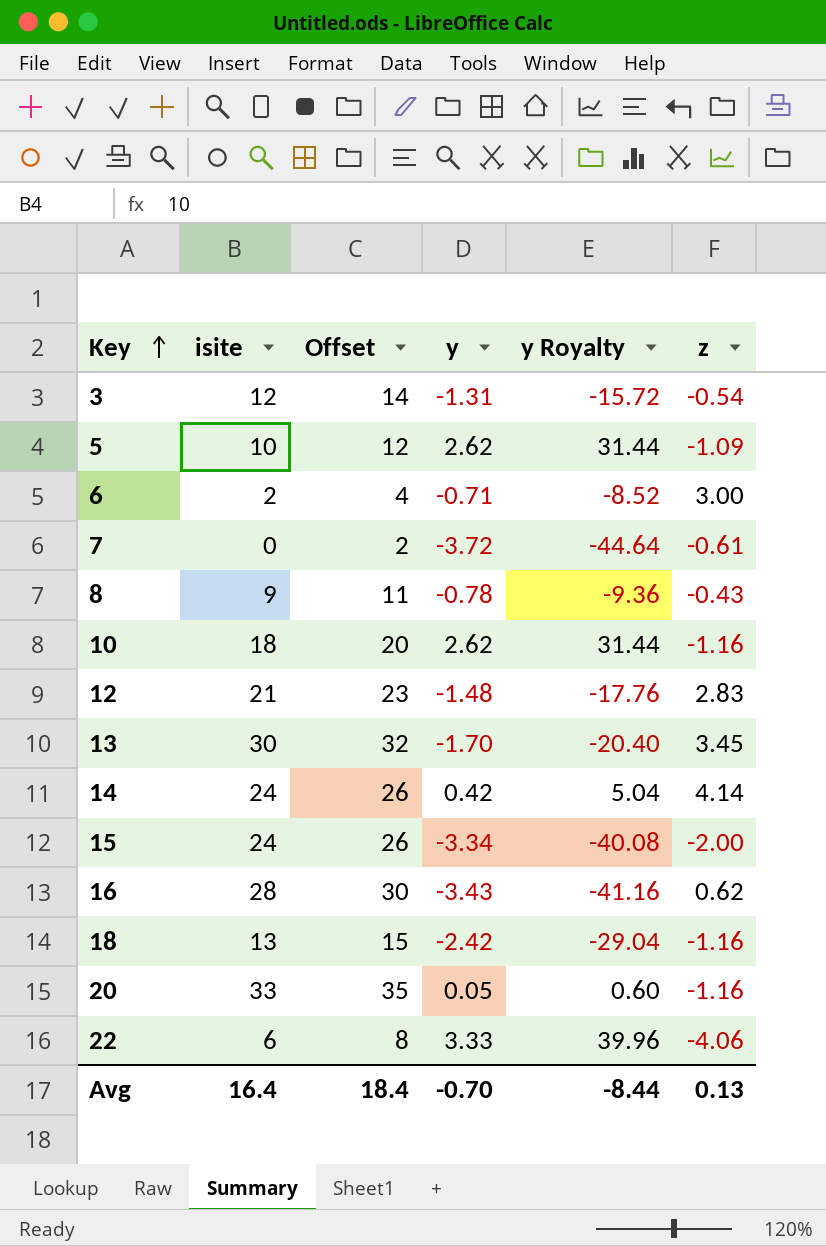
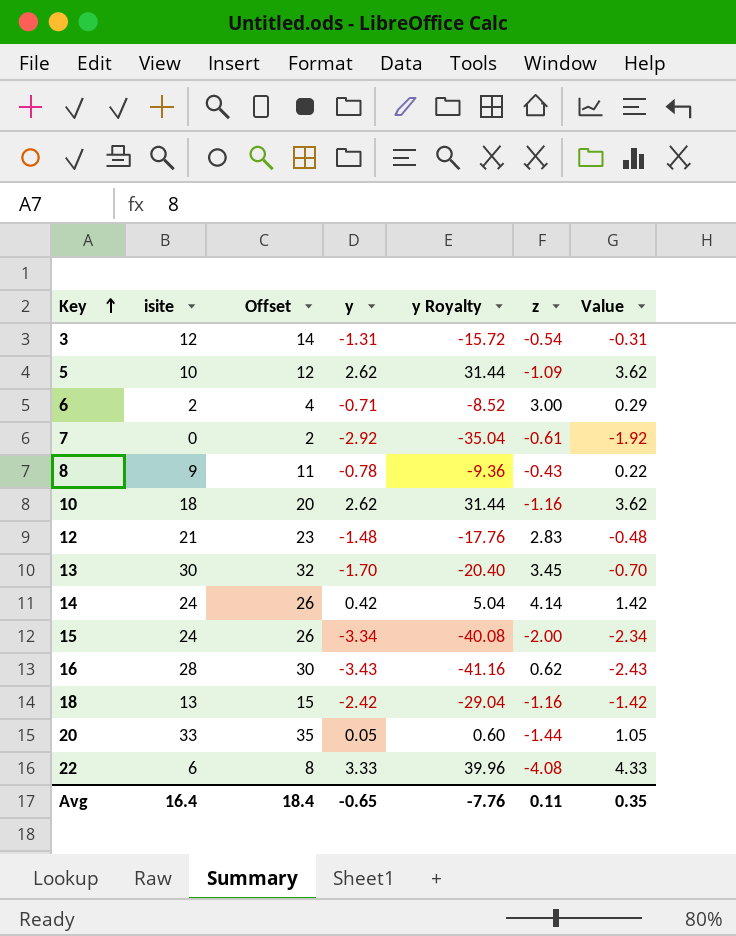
column Value | formula: none -> [y] + 1
7 | y: -3.72 -> -2.92
7 | y Royalty: -44.64 -> -35.04
20 | z: -1.16 -> -1.44
22 | z: -4.06 -> -4.08
Avg | y: -0.70 -> -0.65
Avg | y Royalty: -8.44 -> -7.76
Avg | z: 0.13 -> 0.11

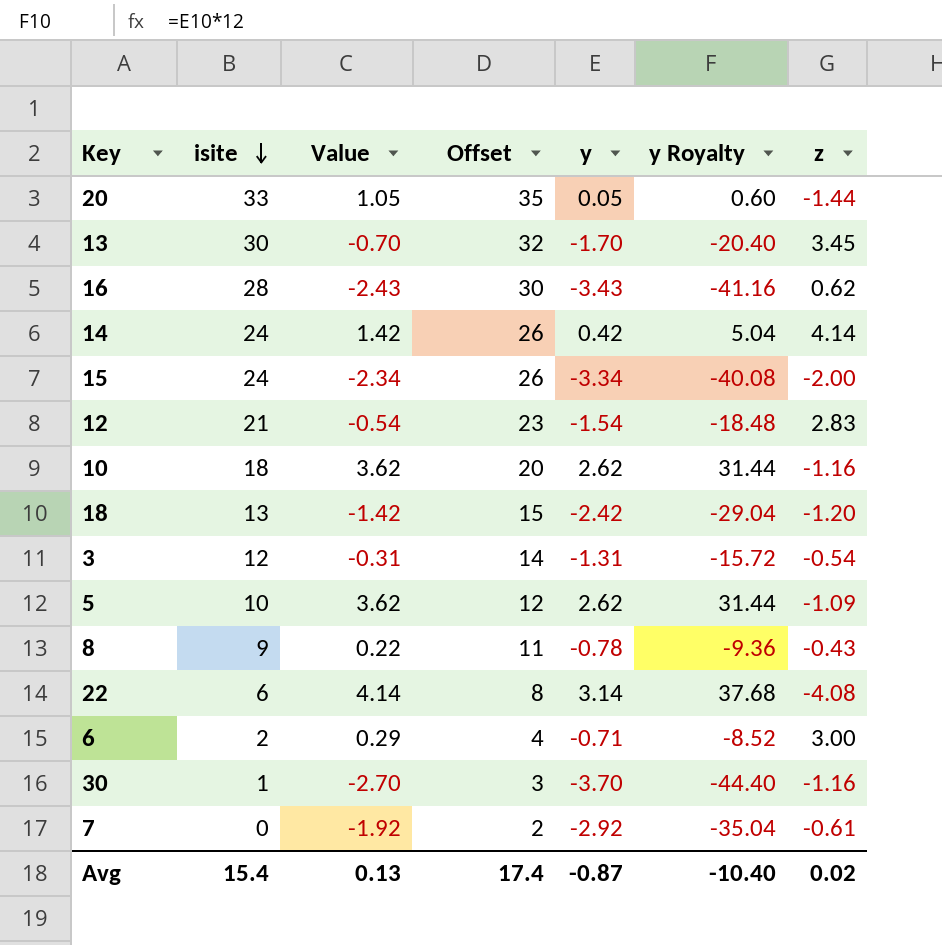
row order: Key ascending -> isite descending
column Value | position: 7 -> 3
12 | Value: -0.48 -> -0.54
12 | y: -1.48 -> -1.54
12 | y Royalty: -17.76 -> -18.48
18 | z: -1.16 -> -1.20
22 | Value: 4.33 -> 4.14
22 | y: 3.33 -> 3.14
22 | y Royalty: 39.96 -> 37.68
row 30: none -> 1 | -2.70 | 3 | -3.70 | -44.40 | -1.16
Avg | isite: 16.4 -> 15.4
Avg | Value: 0.35 -> 0.13
Avg | Offset: 18.4 -> 17.4
Avg | y: -0.65 -> -0.87
Avg | y Royalty: -7.76 -> -10.40
Avg | z: 0.11 -> 0.02

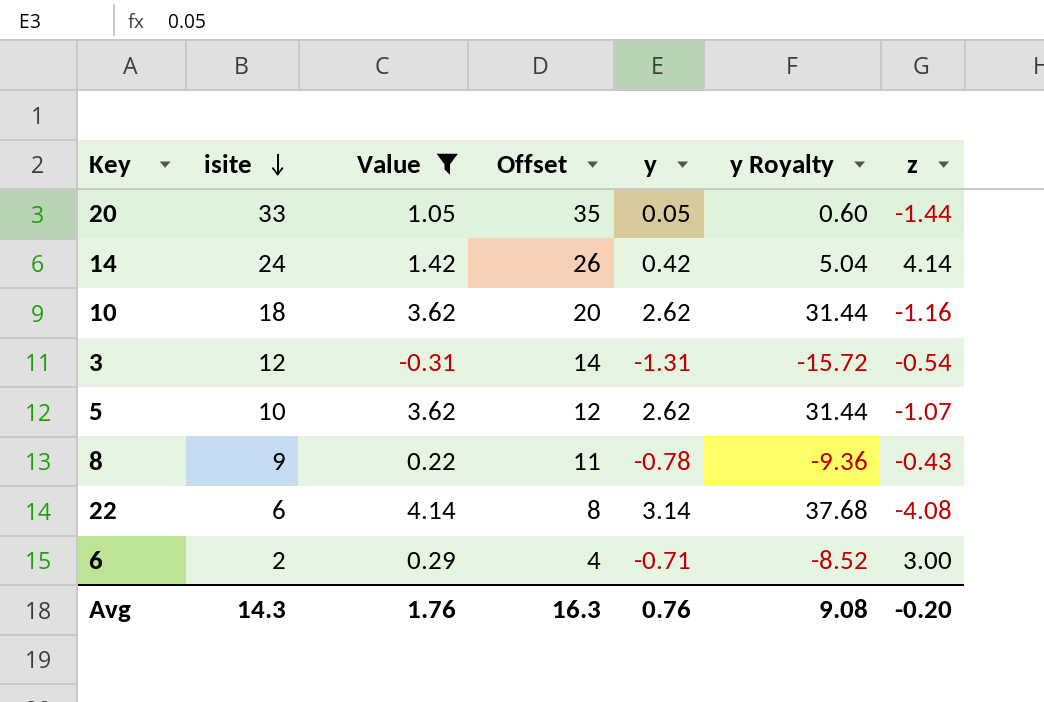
filter: none -> Value >= -0.31
5 | z: -1.09 -> -1.07
Avg | isite: 15.4 -> 14.3
Avg | Value: 0.13 -> 1.76
Avg | Offset: 17.4 -> 16.3
Avg | y: -0.87 -> 0.76
Avg | y Royalty: -10.40 -> 9.08
Avg | z: 0.02 -> -0.20

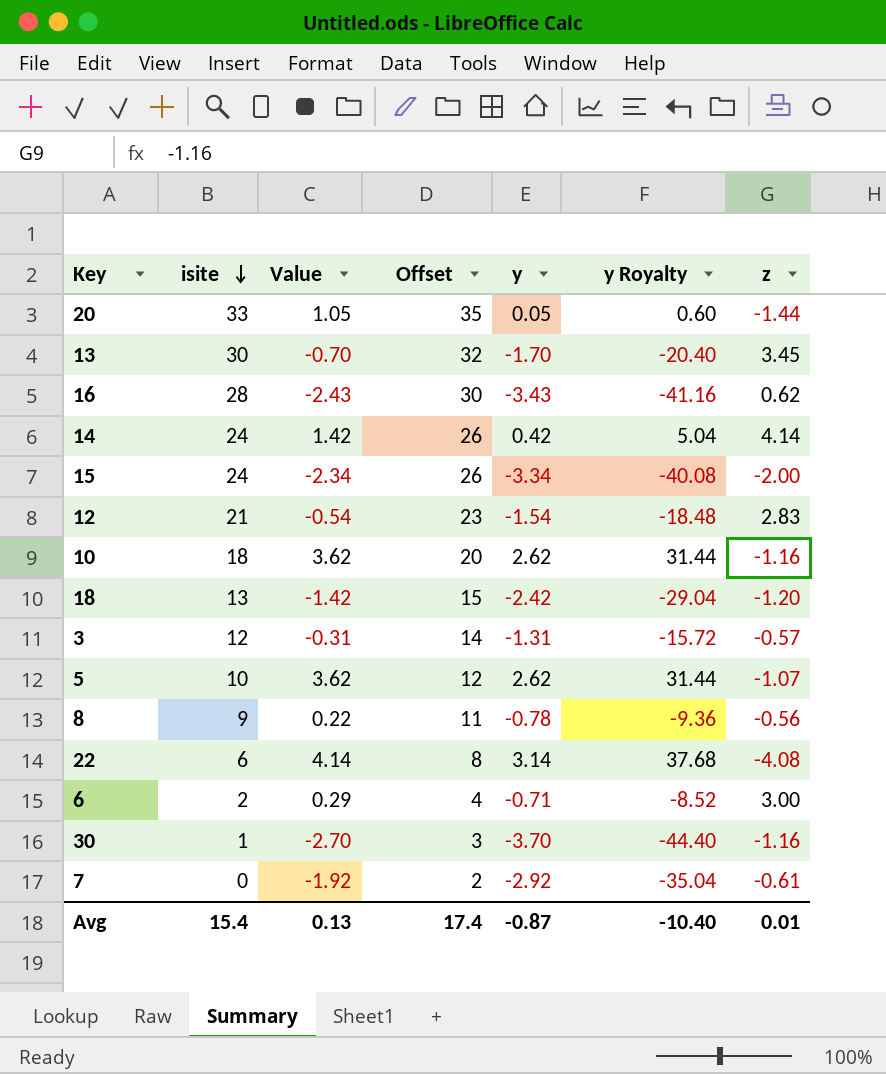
filter: Value >= -0.31 -> none
3 | z: -0.54 -> -0.57
8 | z: -0.43 -> -0.56
Avg | isite: 14.3 -> 15.4
Avg | Value: 1.76 -> 0.13
Avg | Offset: 16.3 -> 17.4
Avg | y: 0.76 -> -0.87
Avg | y Royalty: 9.08 -> -10.40
Avg | z: -0.20 -> 0.01

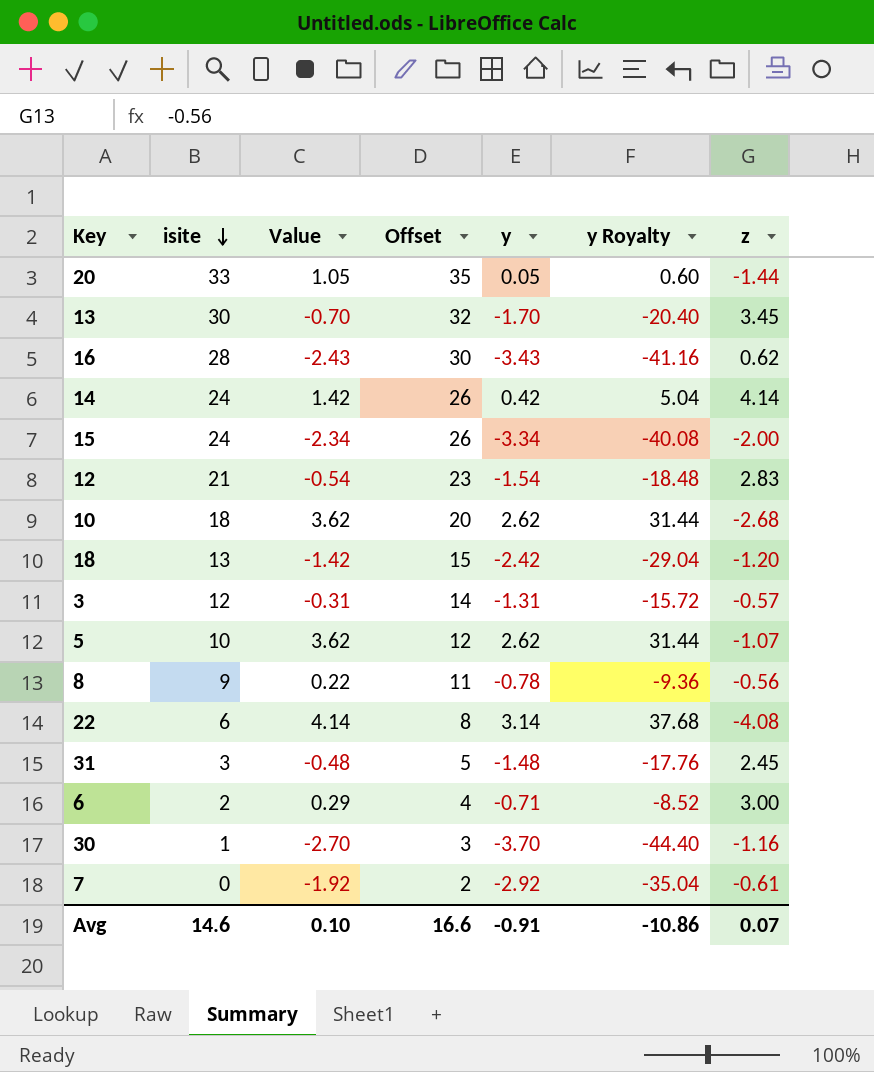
10 | z: -1.16 -> -2.68
row 31: none -> 3 | -0.48 | 5 | -1.48 | -17.76 | 2.45
Avg | isite: 15.4 -> 14.6
Avg | Value: 0.13 -> 0.10
Avg | Offset: 17.4 -> 16.6
Avg | y: -0.87 -> -0.91
Avg | y Royalty: -10.40 -> -10.86
Avg | z: 0.01 -> 0.07

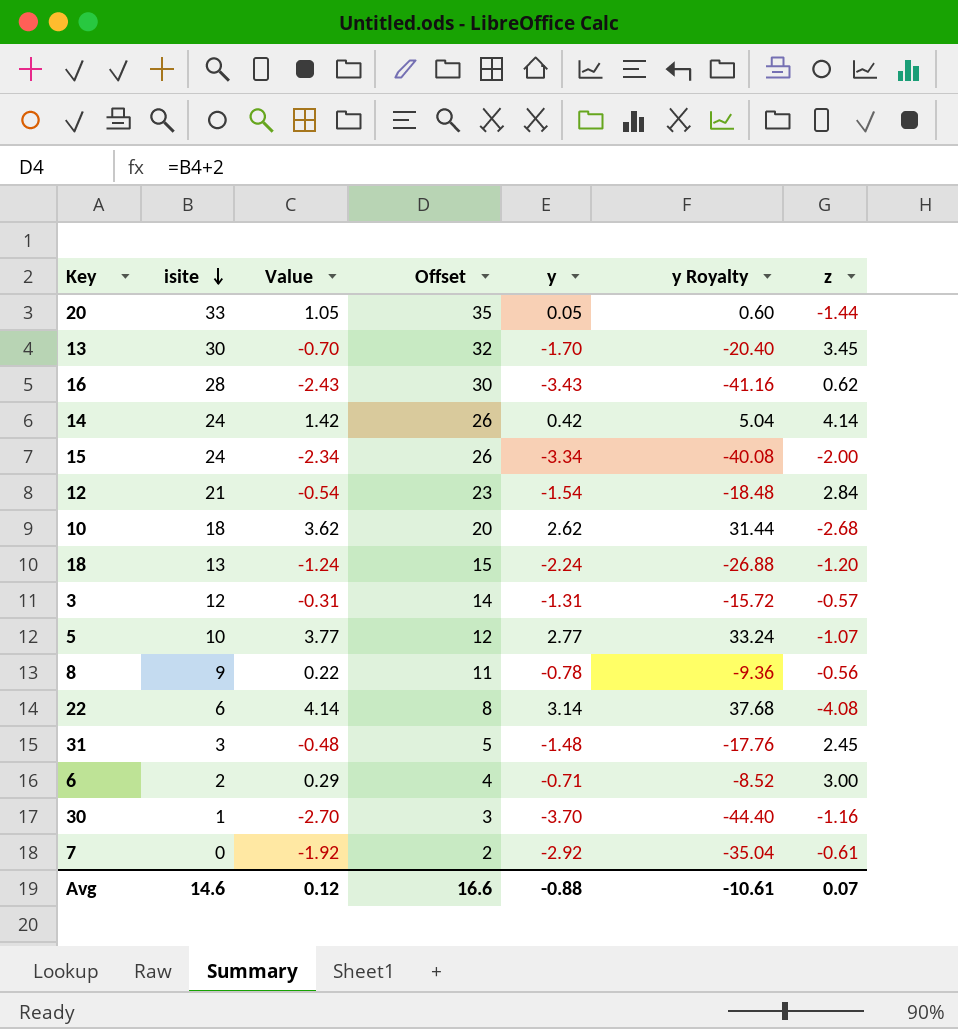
12 | z: 2.83 -> 2.84
18 | Value: -1.42 -> -1.24
18 | y: -2.42 -> -2.24
18 | y Royalty: -29.04 -> -26.88
5 | Value: 3.62 -> 3.77
5 | y: 2.62 -> 2.77
5 | y Royalty: 31.44 -> 33.24
Avg | Value: 0.10 -> 0.12
Avg | y: -0.91 -> -0.88
Avg | y Royalty: -10.86 -> -10.61

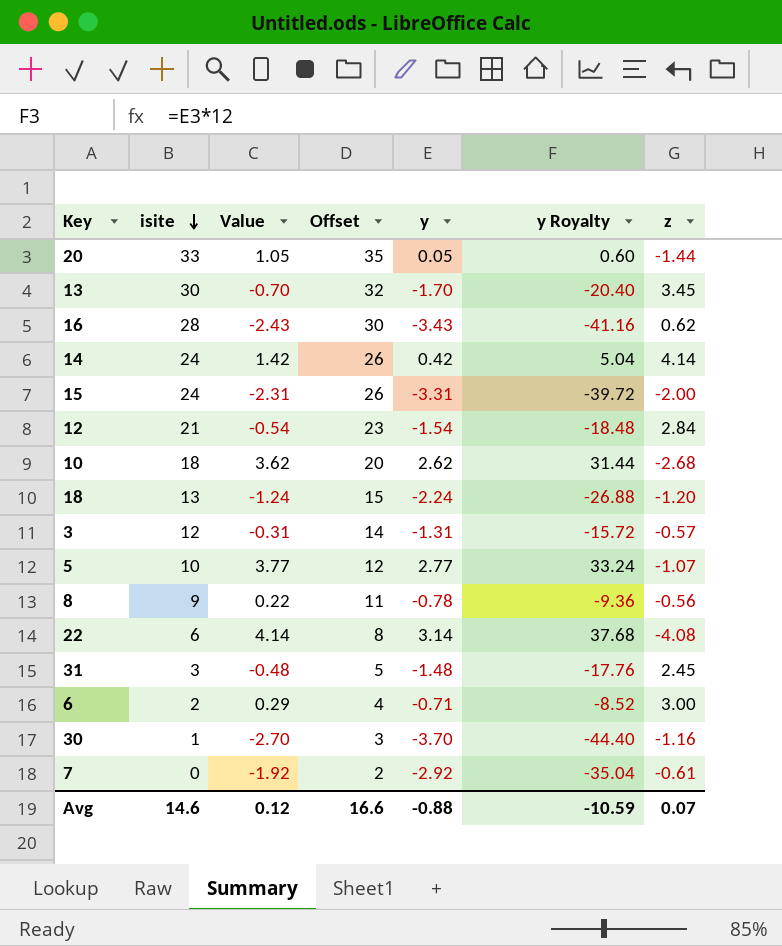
15 | Value: -2.34 -> -2.31
15 | y: -3.34 -> -3.31
15 | y Royalty: -40.08 -> -39.72
Avg | y Royalty: -10.61 -> -10.59

